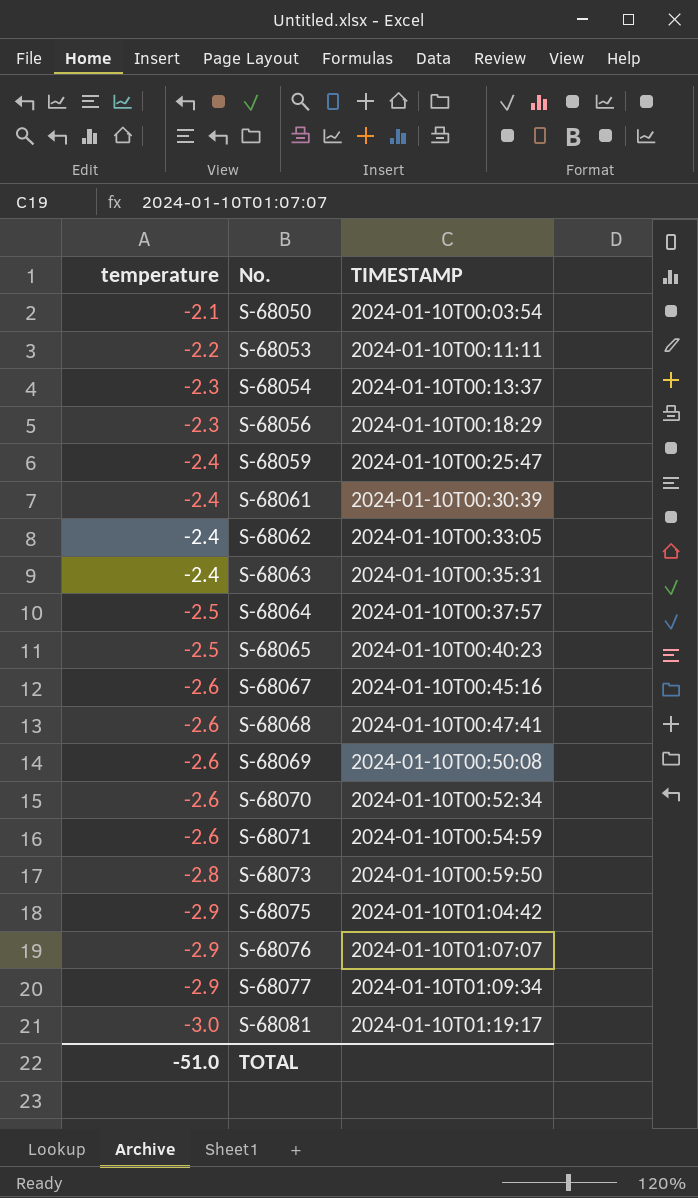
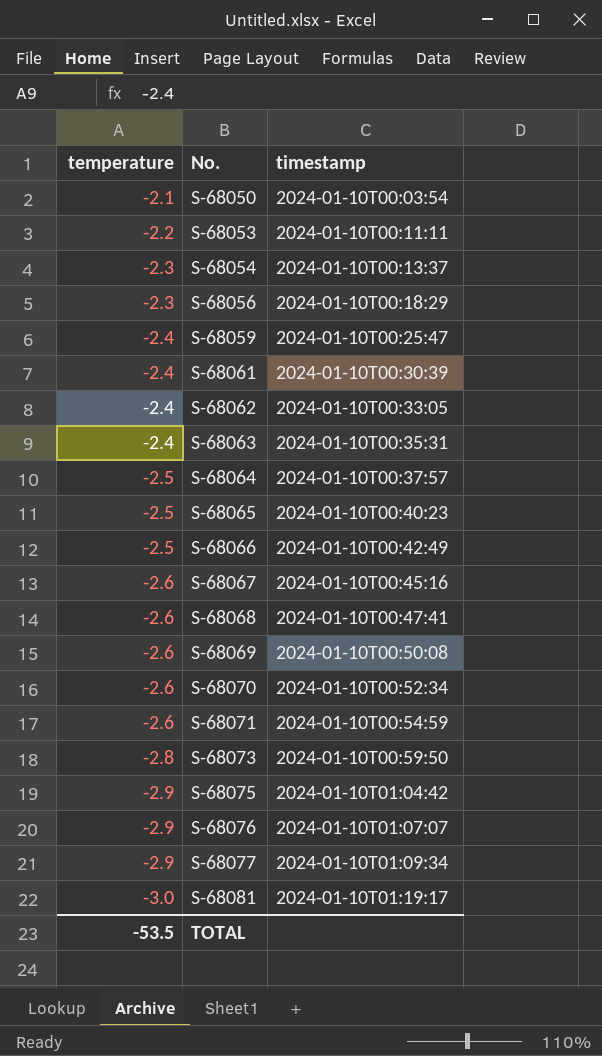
column name: TIMESTAMP -> timestamp
row S-68066: none -> -2.5 | 2024-01-10T00:42:49
TOTAL | temperature: -51.0 -> -53.5

